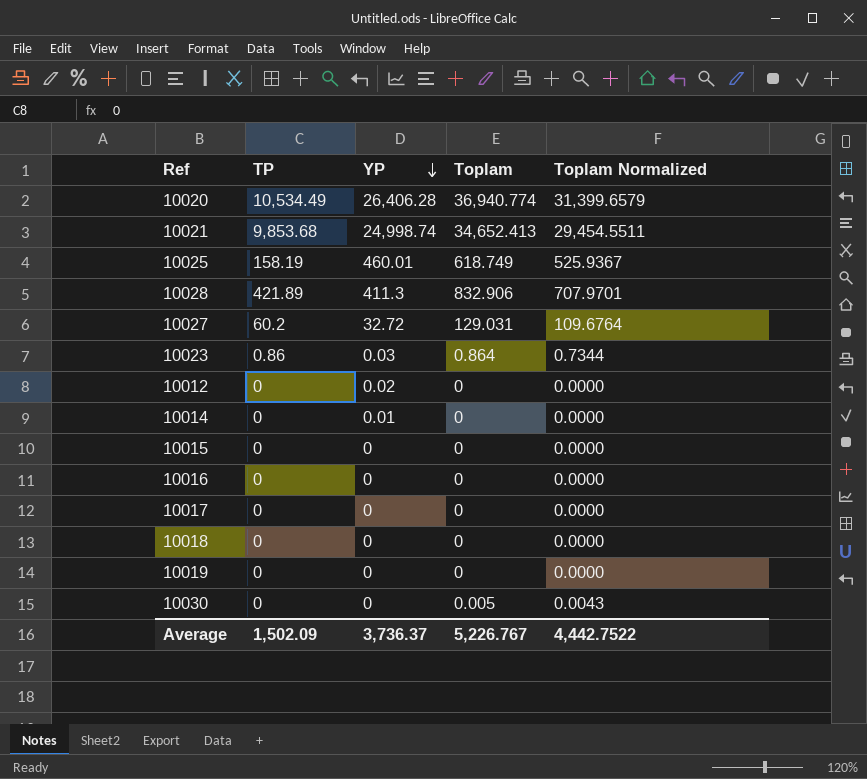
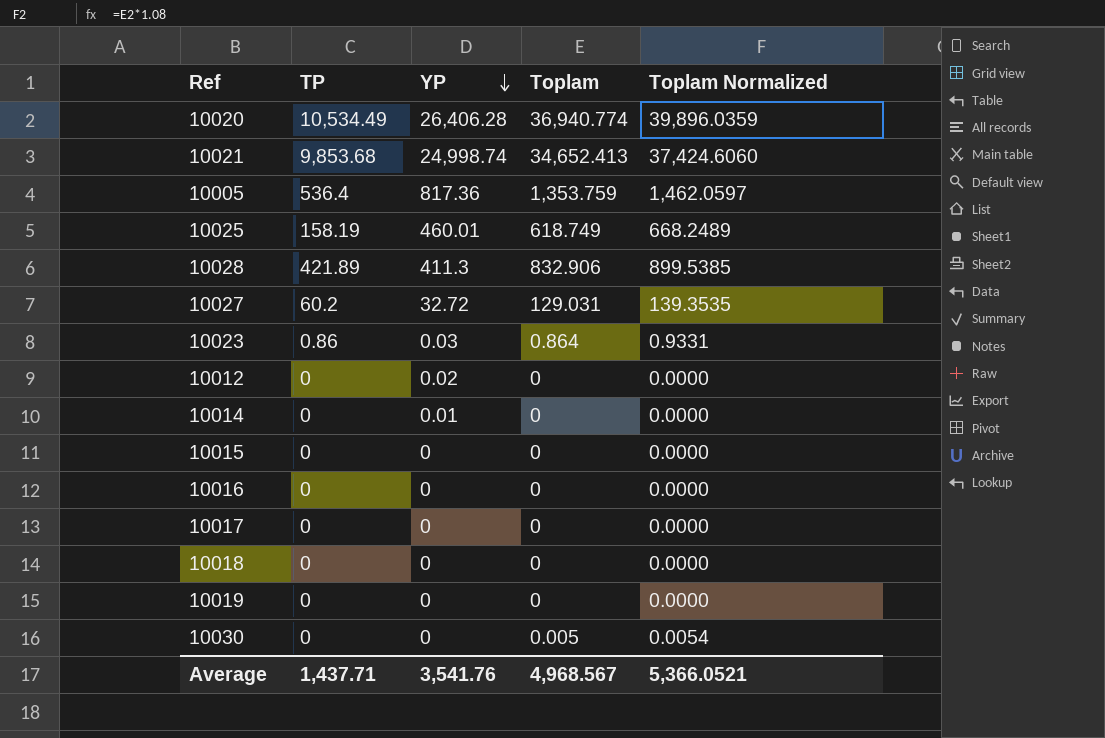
column Toplam Normalized | formula: [Toplam] * 0.85 -> [Toplam] * 1.08
row 10005: none -> 536.4 | 817.36 | 1,353.759 | 1,462.0597
Average | TP: 1,502.09 -> 1,437.71
Average | YP: 3,736.37 -> 3,541.76
Average | Toplam: 5,226.767 -> 4,968.567
Average | Toplam Normalized: 4,442.7522 -> 5,366.0521

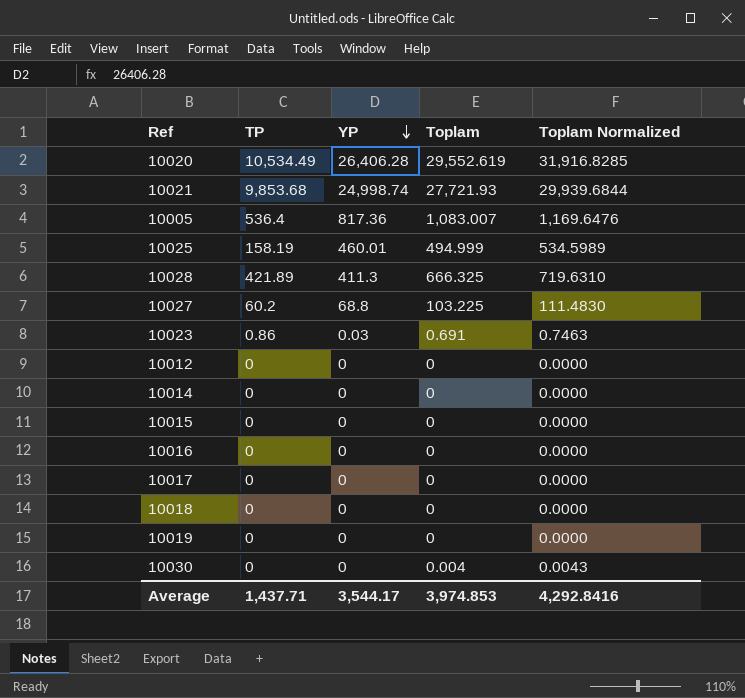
10020 | Toplam: 36,940.774 -> 29,552.619
10020 | Toplam Normalized: 39,896.0359 -> 31,916.8285
10021 | Toplam: 34,652.413 -> 27,721.93
10021 | Toplam Normalized: 37,424.6060 -> 29,939.6844
10005 | Toplam: 1,353.759 -> 1,083.007
10005 | Toplam Normalized: 1,462.0597 -> 1,169.6476
10025 | Toplam: 618.749 -> 494.999
10025 | Toplam Normalized: 668.2489 -> 534.5989
10028 | Toplam: 832.906 -> 666.325
10028 | Toplam Normalized: 899.5385 -> 719.6310
10027 | YP: 32.72 -> 68.8
10027 | Toplam: 129.031 -> 103.225
10027 | Toplam Normalized: 139.3535 -> 111.4830
10023 | Toplam: 0.864 -> 0.691
10023 | Toplam Normalized: 0.9331 -> 0.7463
10012 | YP: 0.02 -> 0
10014 | YP: 0.01 -> 0
10030 | Toplam: 0.005 -> 0.004
10030 | Toplam Normalized: 0.0054 -> 0.0043
Average | YP: 3,541.76 -> 3,544.17
Average | Toplam: 4,968.567 -> 3,974.853
Average | Toplam Normalized: 5,366.0521 -> 4,292.8416

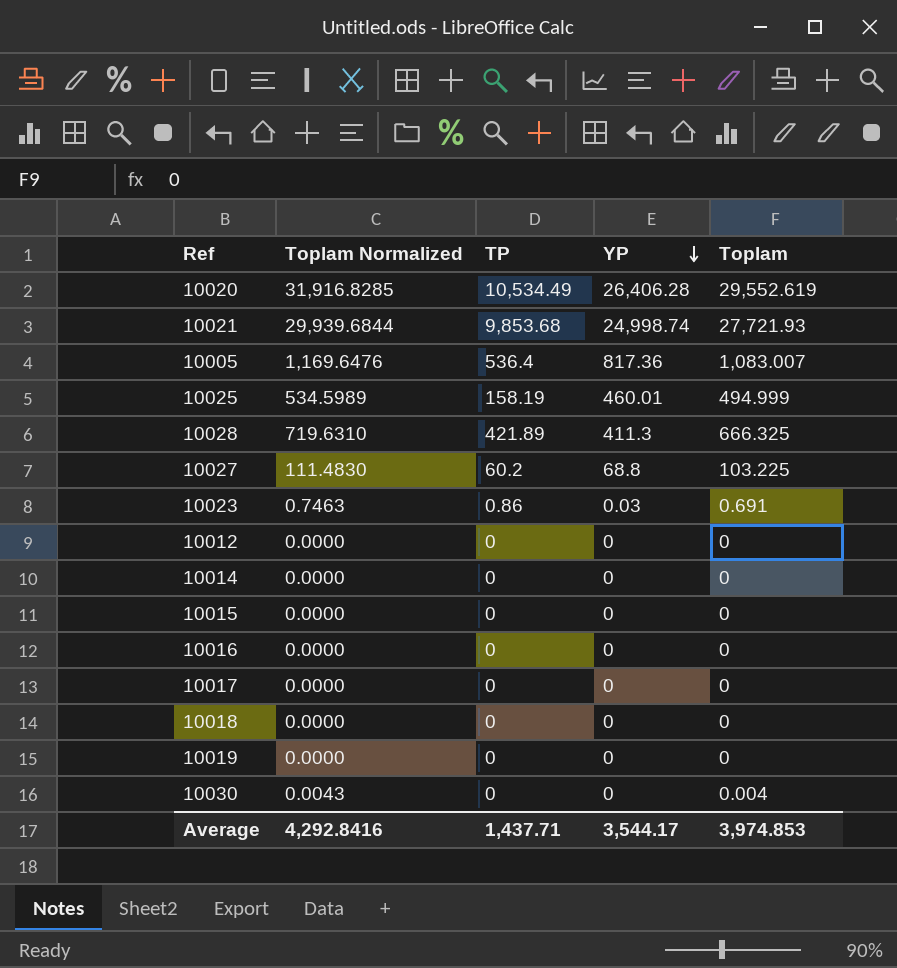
column Toplam Normalized | position: 5 -> 2

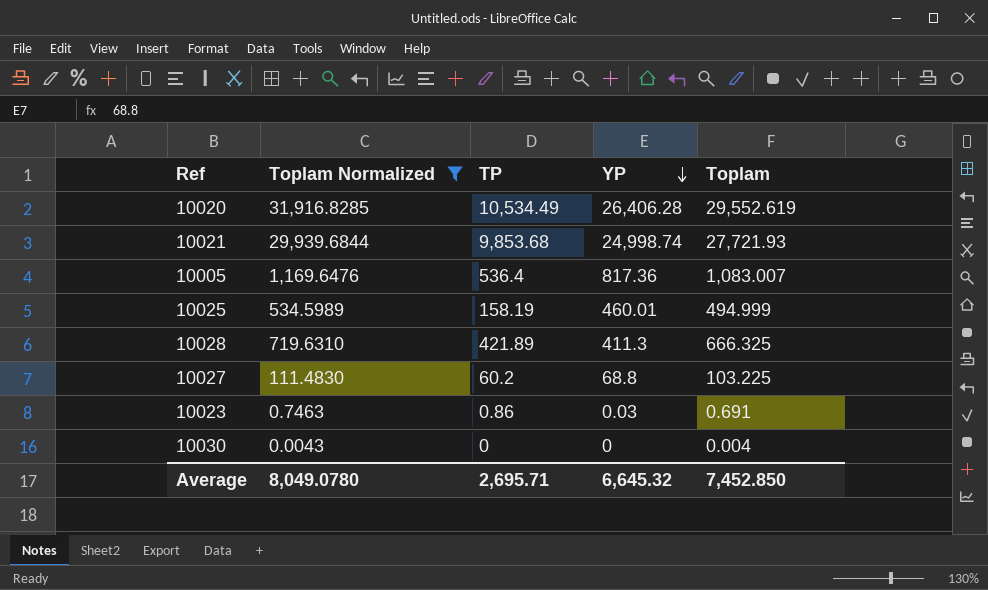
filter: none -> Toplam Normalized != 0.0000
Average | Toplam Normalized: 4,292.8416 -> 8,049.0780
Average | TP: 1,437.71 -> 2,695.71
Average | YP: 3,544.17 -> 6,645.32
Average | Toplam: 3,974.853 -> 7,452.850

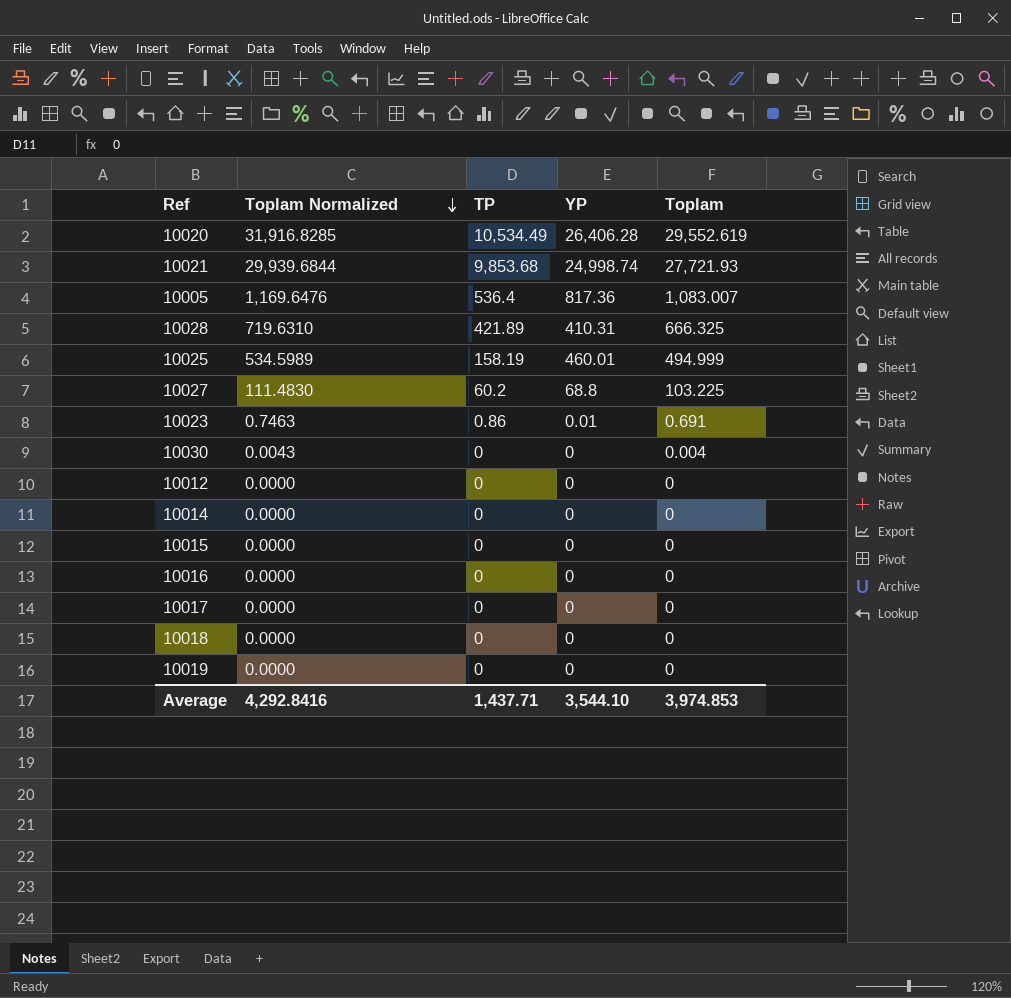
filter: Toplam Normalized != 0.0000 -> none
row order: YP descending -> Toplam Normalized descending
10028 | YP: 411.3 -> 410.31
10023 | YP: 0.03 -> 0.01
Average | Toplam Normalized: 8,049.0780 -> 4,292.8416
Average | TP: 2,695.71 -> 1,437.71
Average | YP: 6,645.32 -> 3,544.10
Average | Toplam: 7,452.850 -> 3,974.853

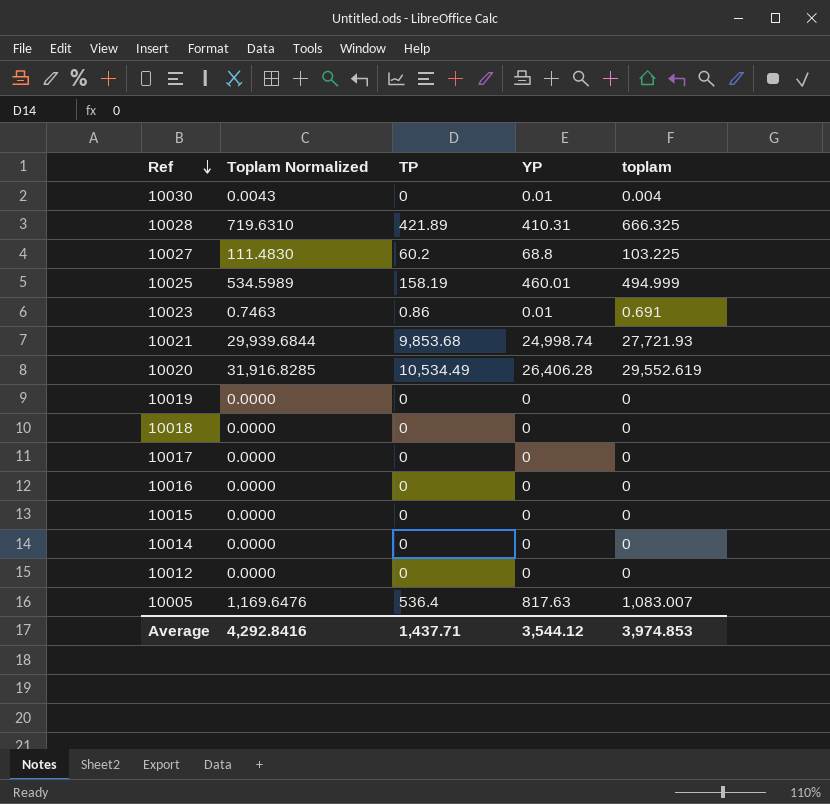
row order: Toplam Normalized descending -> Ref descending
column name: Toplam -> toplam
10030 | YP: 0 -> 0.01
10005 | YP: 817.36 -> 817.63
Average | YP: 3,544.10 -> 3,544.12

